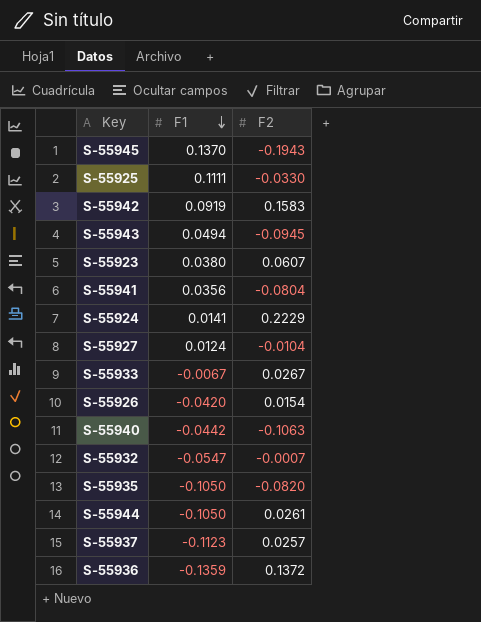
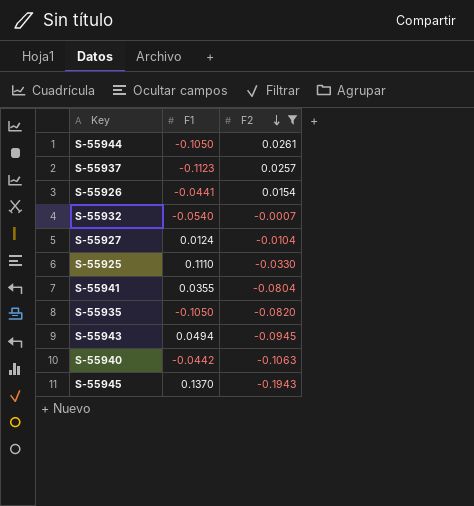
filter: none -> F2 <= 0.0261
row order: F1 descending -> F2 descending
S-55926 | F1: -0.0420 -> -0.0441
S-55932 | F1: -0.0547 -> -0.0540
S-55925 | F1: 0.1111 -> 0.1110
S-55941 | F1: 0.0356 -> 0.0355

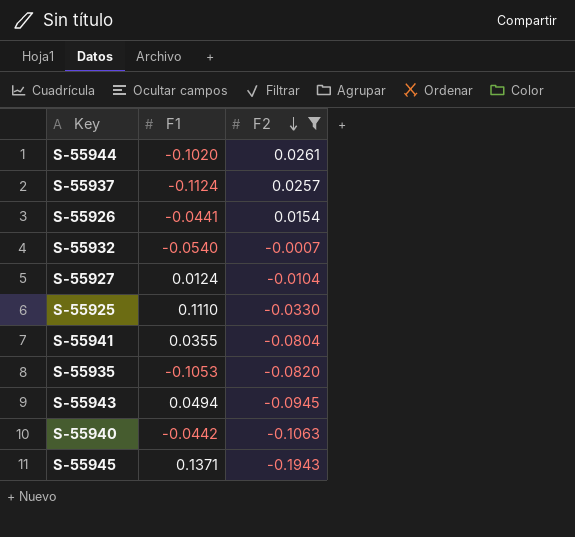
S-55944 | F1: -0.1050 -> -0.1020
S-55937 | F1: -0.1123 -> -0.1124
S-55935 | F1: -0.1050 -> -0.1053
S-55945 | F1: 0.1370 -> 0.1371

